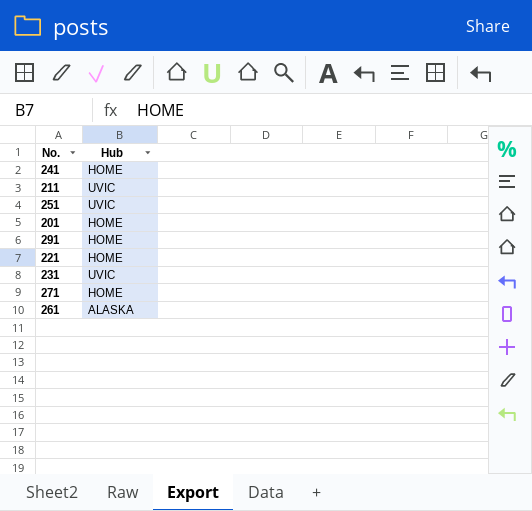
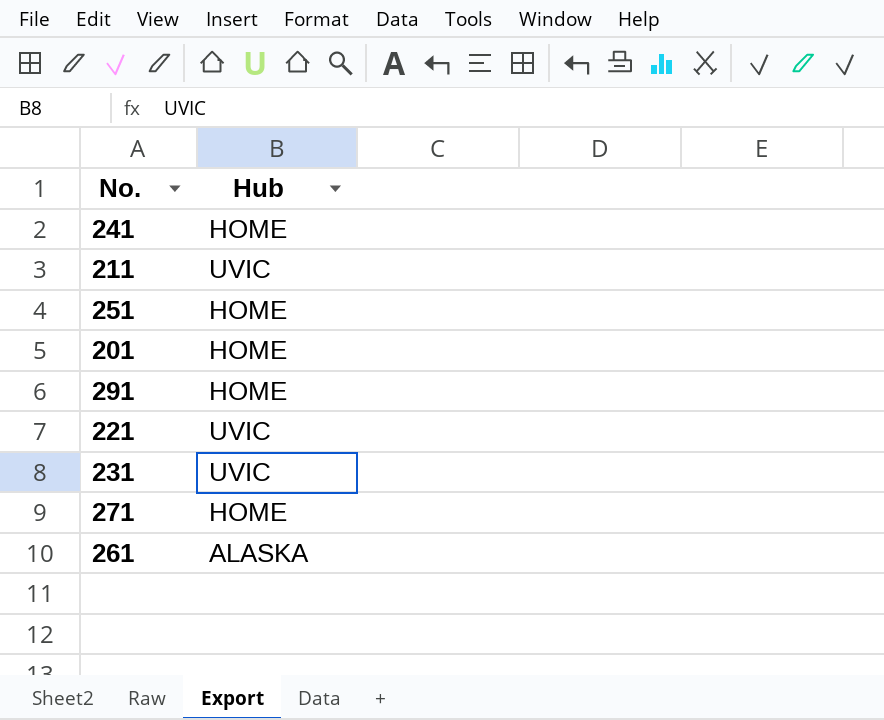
251 | Hub: UVIC -> HOME
221 | Hub: HOME -> UVIC

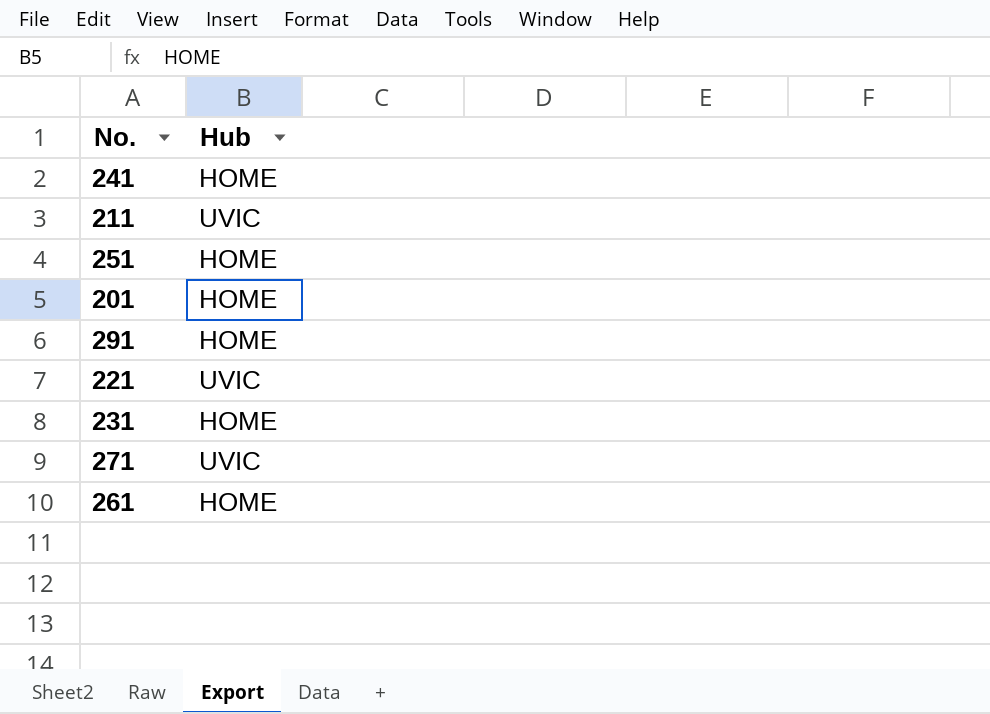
231 | Hub: UVIC -> HOME
271 | Hub: HOME -> UVIC
261 | Hub: ALASKA -> HOME

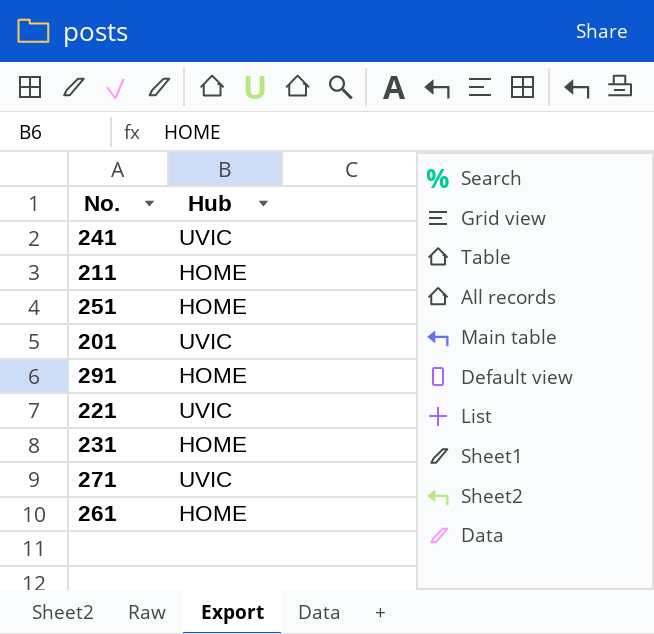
241 | Hub: HOME -> UVIC
211 | Hub: UVIC -> HOME
201 | Hub: HOME -> UVIC

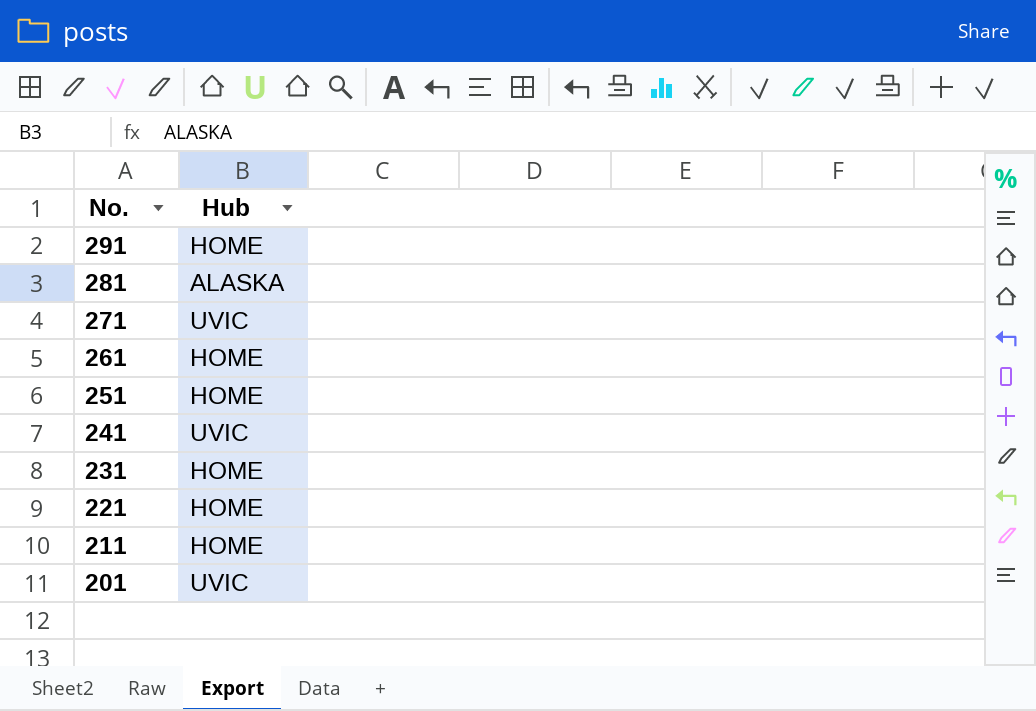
row order: none -> No. descending
row 281: none -> ALASKA
221 | Hub: UVIC -> HOME

